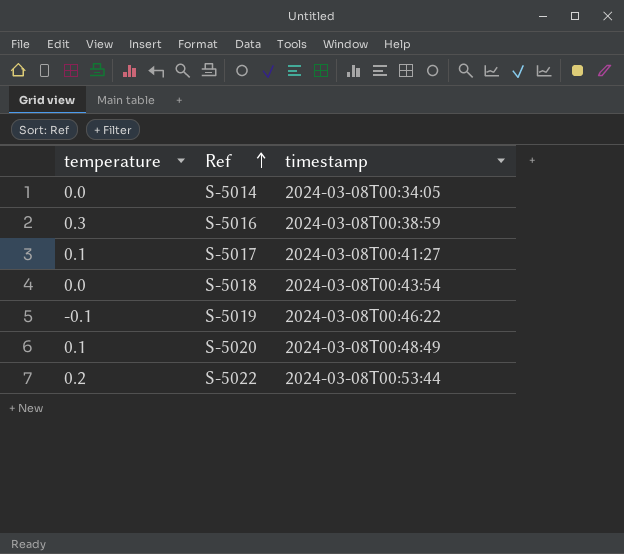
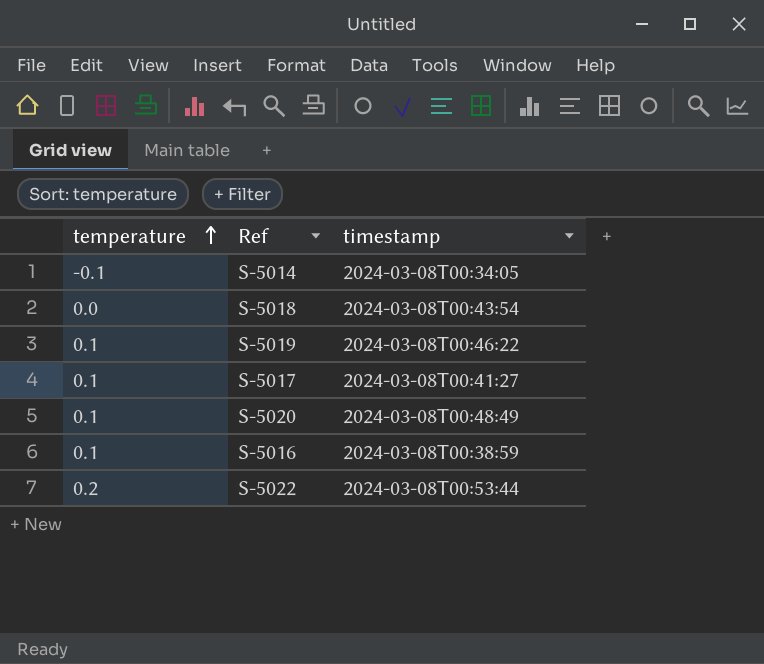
row order: Ref ascending -> temperature ascending
S-5014 | temperature: 0.0 -> -0.1
S-5019 | temperature: -0.1 -> 0.1
S-5016 | temperature: 0.3 -> 0.1

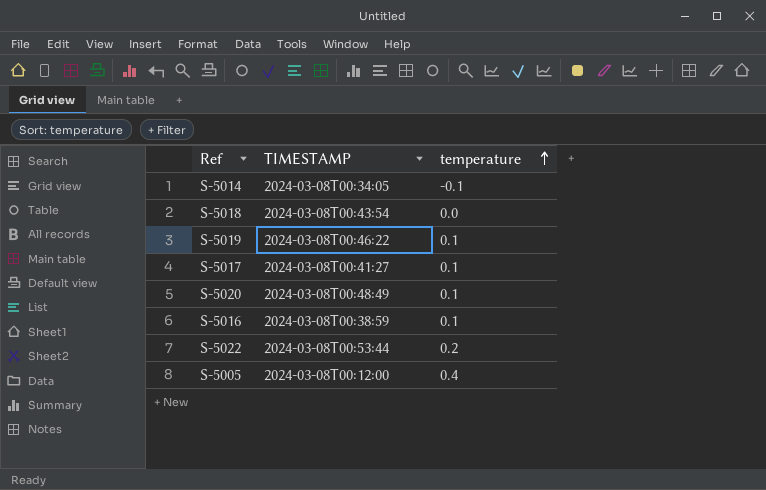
column name: timestamp -> TIMESTAMP
column temperature | position: 1 -> 3
row S-5005: none -> 2024-03-08T00:12:00 | 0.4

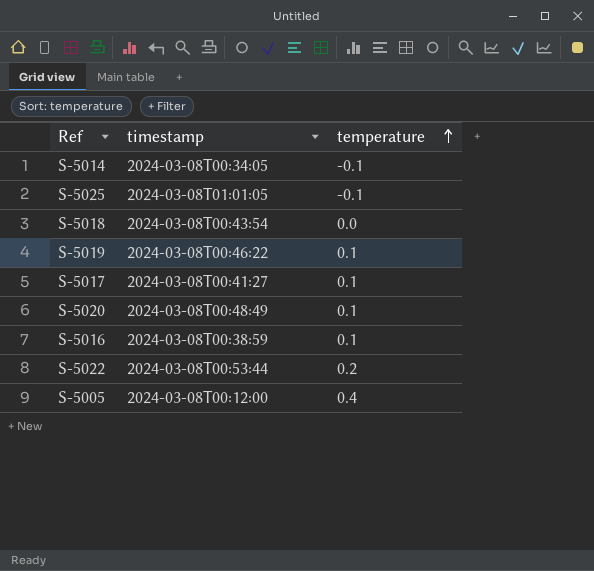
column name: TIMESTAMP -> timestamp
row S-5025: none -> 2024-03-08T01:01:05 | -0.1

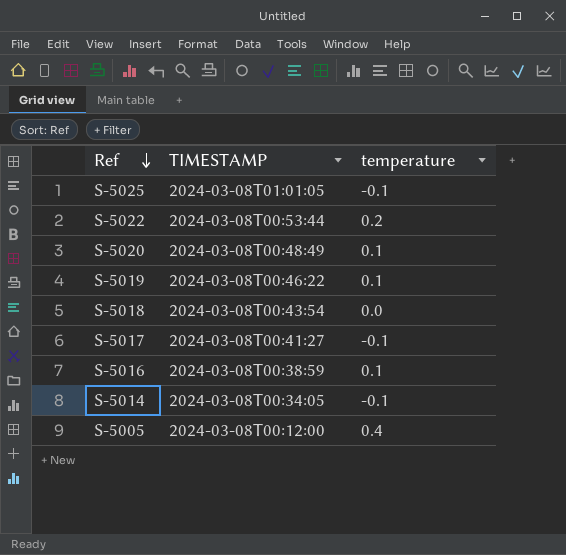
row order: temperature ascending -> Ref descending
column name: timestamp -> TIMESTAMP
S-5017 | temperature: 0.1 -> -0.1

